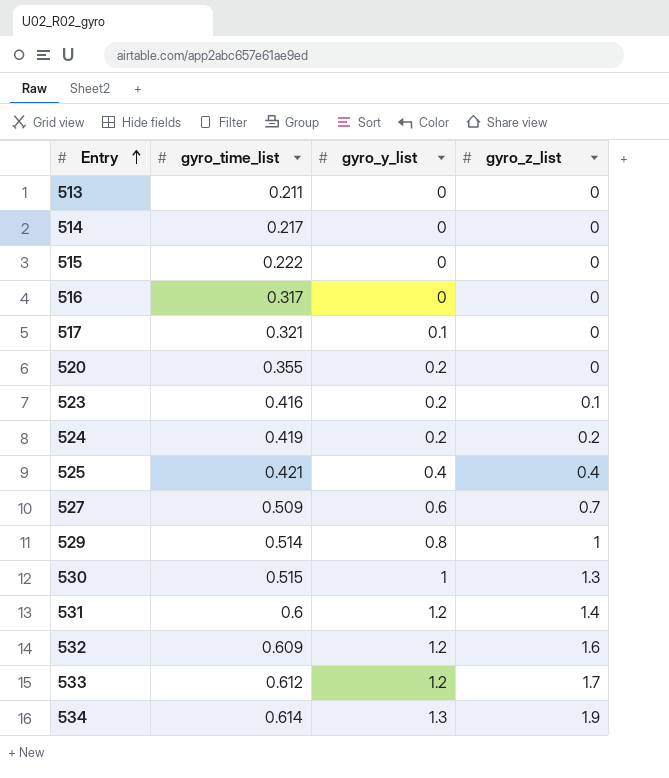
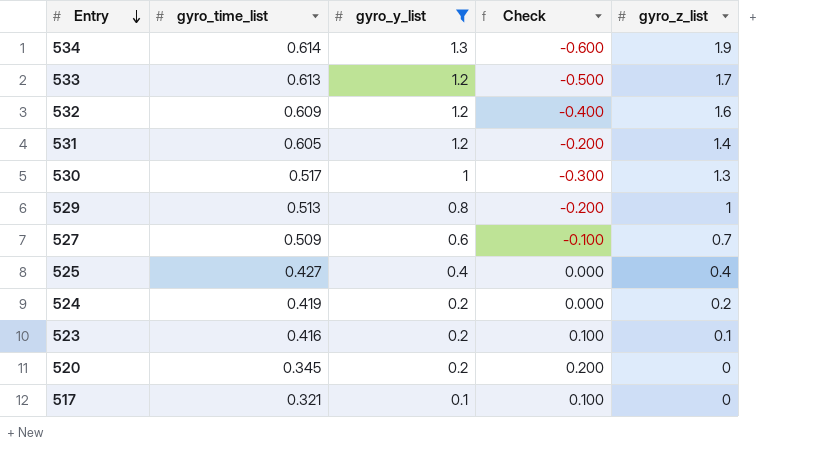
filter: none -> gyro_y_list != 0
row order: Entry ascending -> Entry descending
column Check | formula: none -> [gyro_y_list] - [gyro_z_list]
533 | gyro_time_list: 0.612 -> 0.613
531 | gyro_time_list: 0.6 -> 0.605
530 | gyro_time_list: 0.515 -> 0.517
529 | gyro_time_list: 0.514 -> 0.513
525 | gyro_time_list: 0.421 -> 0.427
520 | gyro_time_list: 0.355 -> 0.345

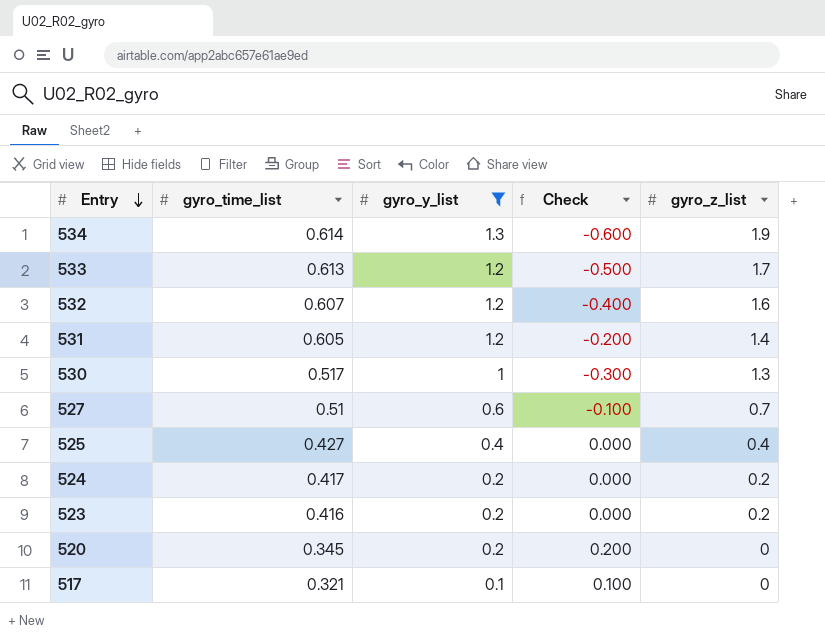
row 529: 0.513 | 0.8 | -0.200 | 1 -> none
532 | gyro_time_list: 0.609 -> 0.607
527 | gyro_time_list: 0.509 -> 0.51
524 | gyro_time_list: 0.419 -> 0.417
523 | Check: 0.100 -> 0.000
523 | gyro_z_list: 0.1 -> 0.2

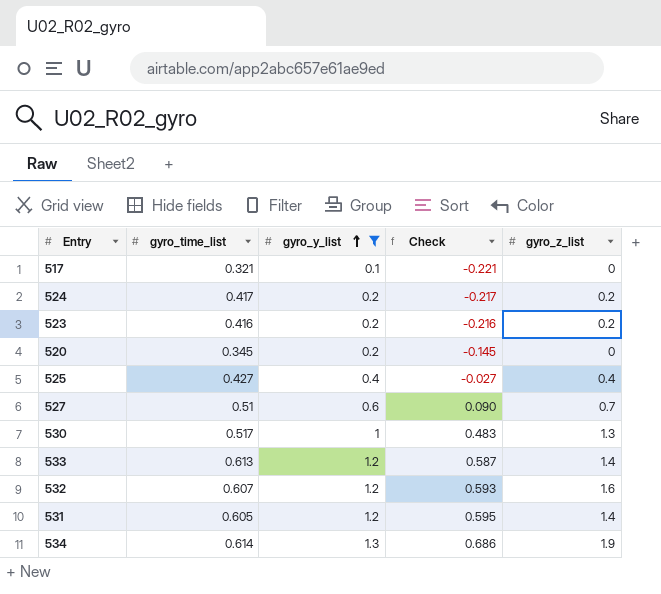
row order: Entry descending -> gyro_y_list ascending
column Check | formula: [gyro_y_list] - [gyro_z_list] -> [gyro_y_list] - [gyro_time_list]
533 | gyro_z_list: 1.7 -> 1.4

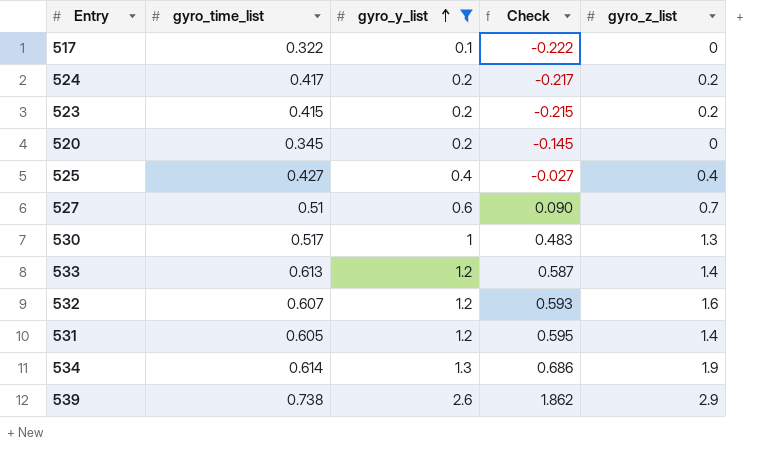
517 | gyro_time_list: 0.321 -> 0.322
517 | Check: -0.221 -> -0.222
523 | gyro_time_list: 0.416 -> 0.415
523 | Check: -0.216 -> -0.215
row 539: none -> 0.738 | 2.6 | 1.862 | 2.9

